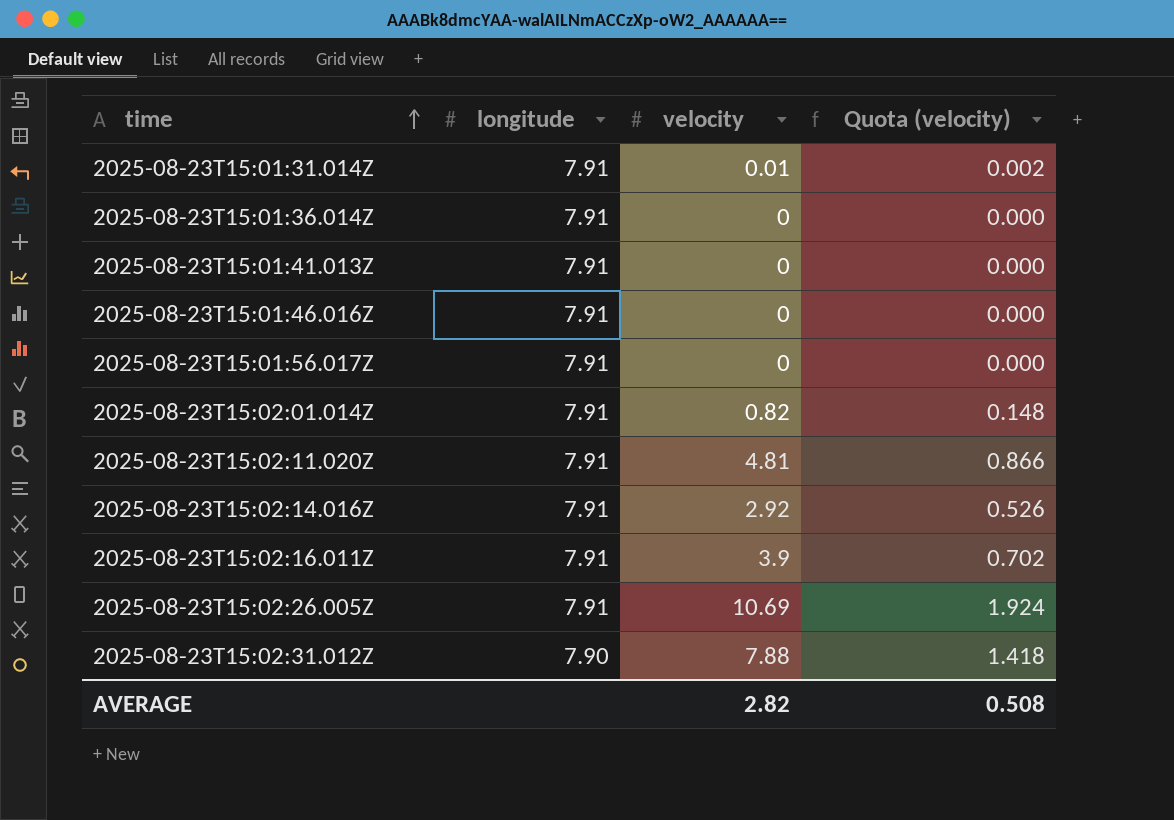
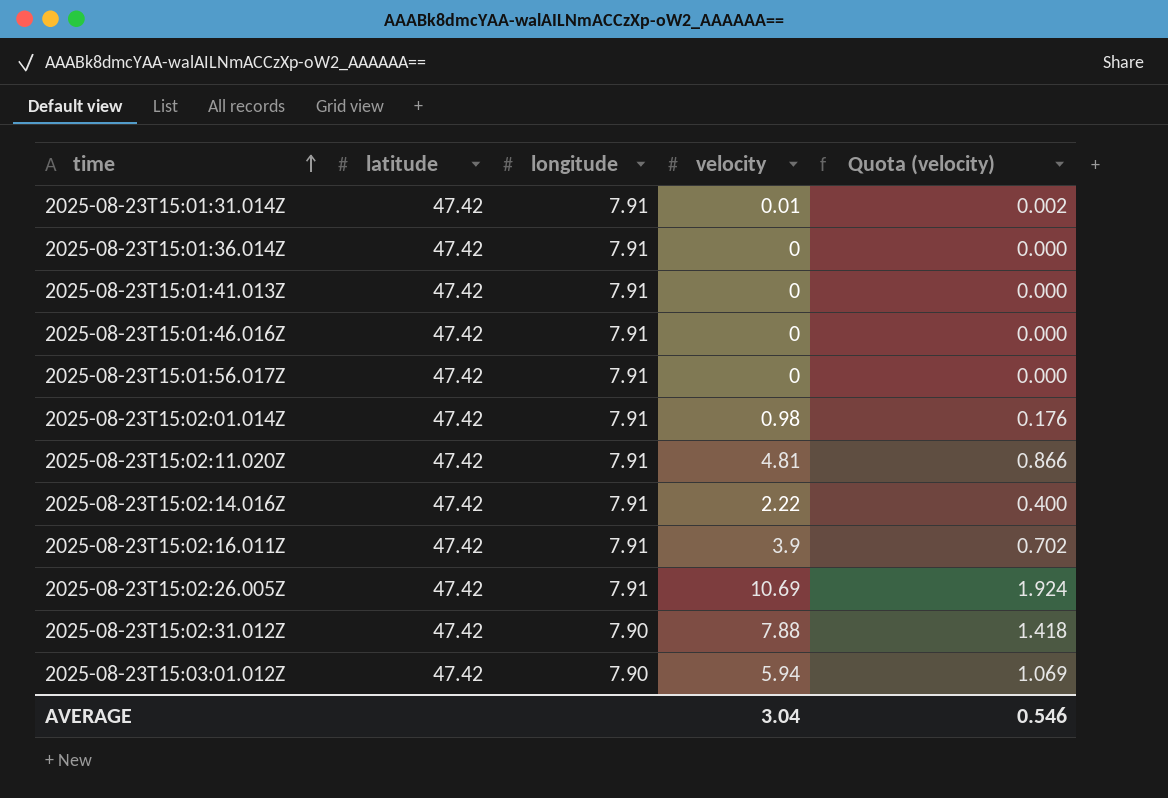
column latitude | position: none -> 2
2025-08-23T15:02:01.014Z | velocity: 0.82 -> 0.98
2025-08-23T15:02:01.014Z | Quota (velocity): 0.148 -> 0.176
2025-08-23T15:02:14.016Z | velocity: 2.92 -> 2.22
2025-08-23T15:02:14.016Z | Quota (velocity): 0.526 -> 0.400
row 2025-08-23T15:03:01.012Z: none -> 47.42 | 7.90 | 5.94 | 1.069
AVERAGE | velocity: 2.82 -> 3.04
AVERAGE | Quota (velocity): 0.508 -> 0.546

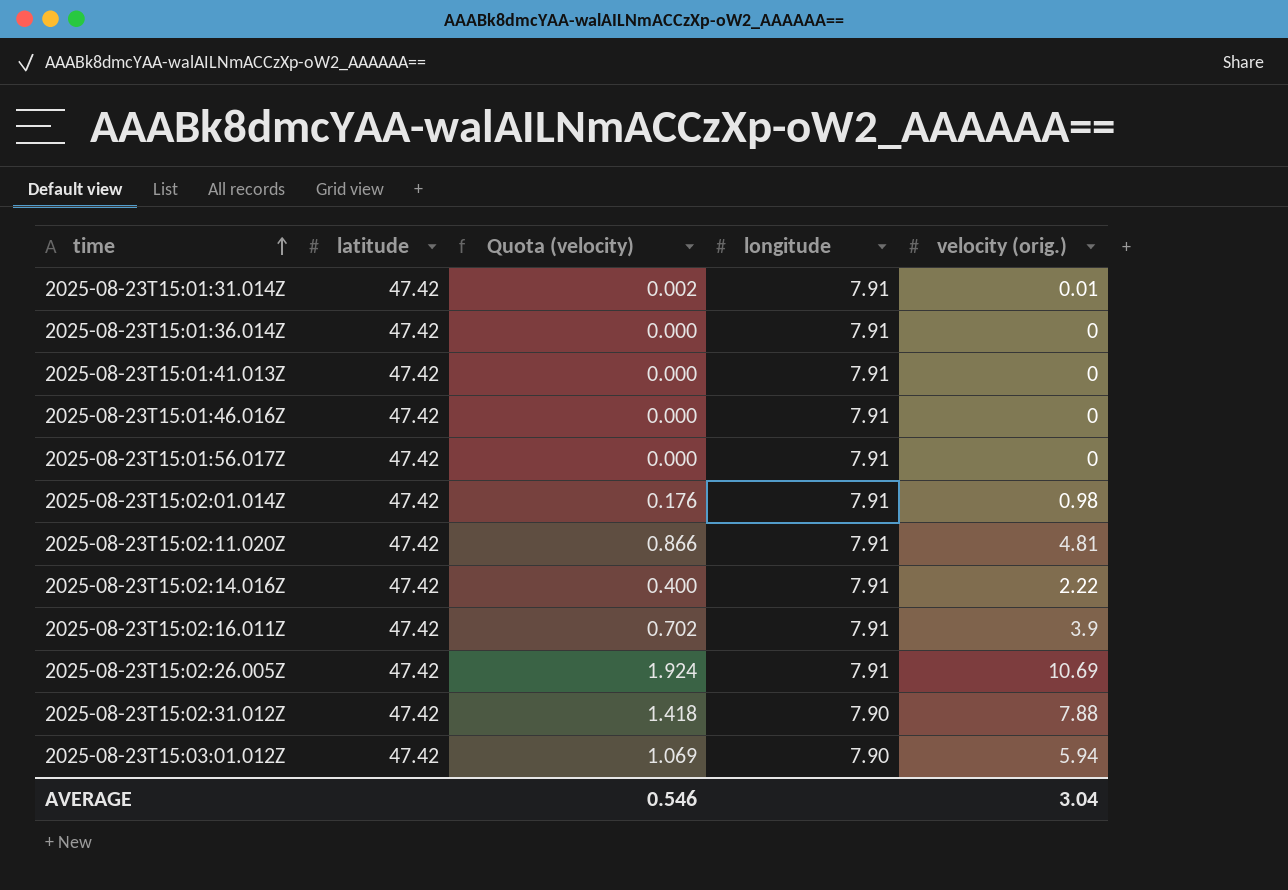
column Quota (velocity) | position: 5 -> 3
column name: velocity -> velocity (orig.)

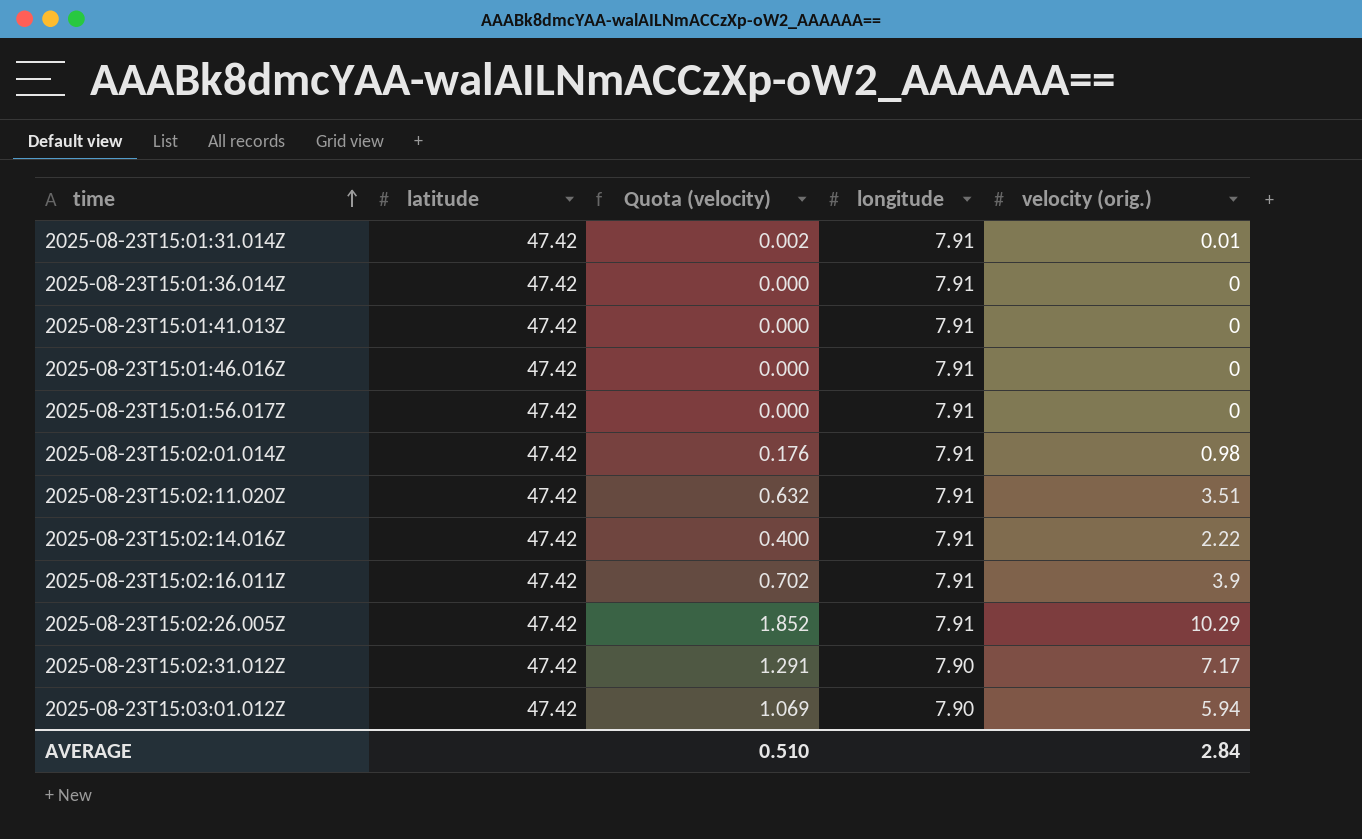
2025-08-23T15:02:11.020Z | Quota (velocity): 0.866 -> 0.632
2025-08-23T15:02:11.020Z | velocity (orig.): 4.81 -> 3.51
2025-08-23T15:02:26.005Z | Quota (velocity): 1.924 -> 1.852
2025-08-23T15:02:26.005Z | velocity (orig.): 10.69 -> 10.29
2025-08-23T15:02:31.012Z | Quota (velocity): 1.418 -> 1.291
2025-08-23T15:02:31.012Z | velocity (orig.): 7.88 -> 7.17
AVERAGE | Quota (velocity): 0.546 -> 0.510
AVERAGE | velocity (orig.): 3.04 -> 2.84

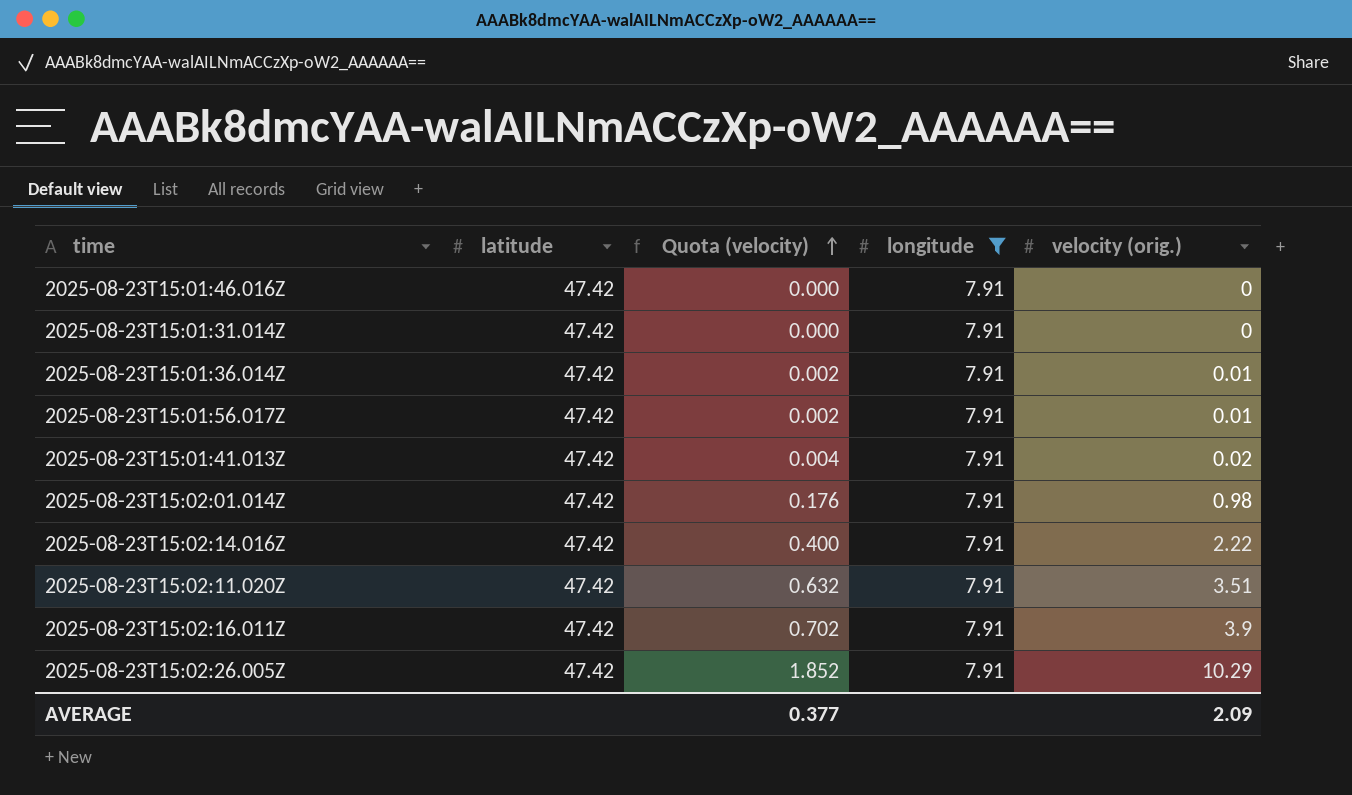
filter: none -> longitude = 7.91
row order: time ascending -> Quota (velocity) ascending
2025-08-23T15:01:31.014Z | Quota (velocity): 0.002 -> 0.000
2025-08-23T15:01:31.014Z | velocity (orig.): 0.01 -> 0
2025-08-23T15:01:36.014Z | Quota (velocity): 0.000 -> 0.002
2025-08-23T15:01:36.014Z | velocity (orig.): 0 -> 0.01
2025-08-23T15:01:56.017Z | Quota (velocity): 0.000 -> 0.002
2025-08-23T15:01:56.017Z | velocity (orig.): 0 -> 0.01
2025-08-23T15:01:41.013Z | Quota (velocity): 0.000 -> 0.004
2025-08-23T15:01:41.013Z | velocity (orig.): 0 -> 0.02
AVERAGE | Quota (velocity): 0.510 -> 0.377
AVERAGE | velocity (orig.): 2.84 -> 2.09

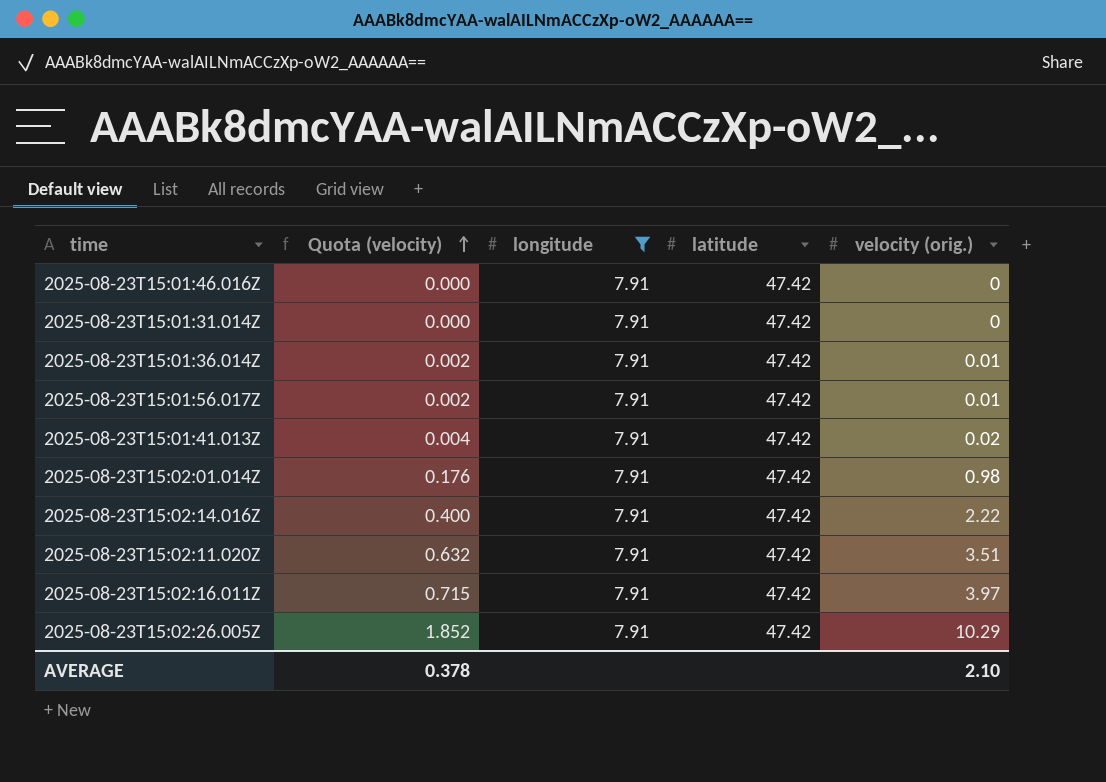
column latitude | position: 2 -> 4
2025-08-23T15:02:16.011Z | Quota (velocity): 0.702 -> 0.715
2025-08-23T15:02:16.011Z | velocity (orig.): 3.9 -> 3.97
AVERAGE | Quota (velocity): 0.377 -> 0.378
AVERAGE | velocity (orig.): 2.09 -> 2.10

